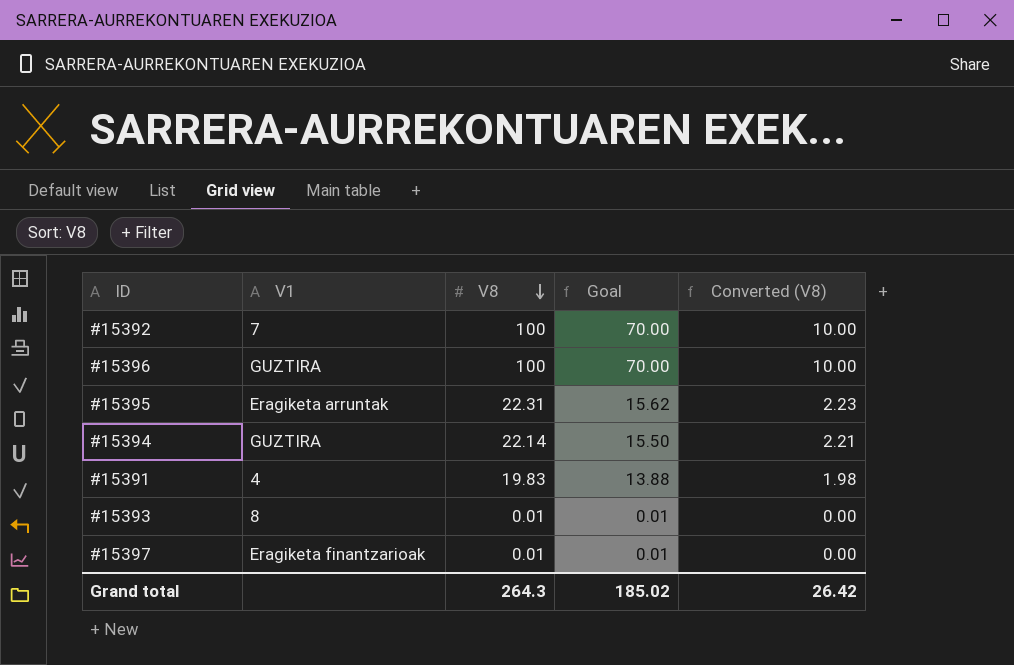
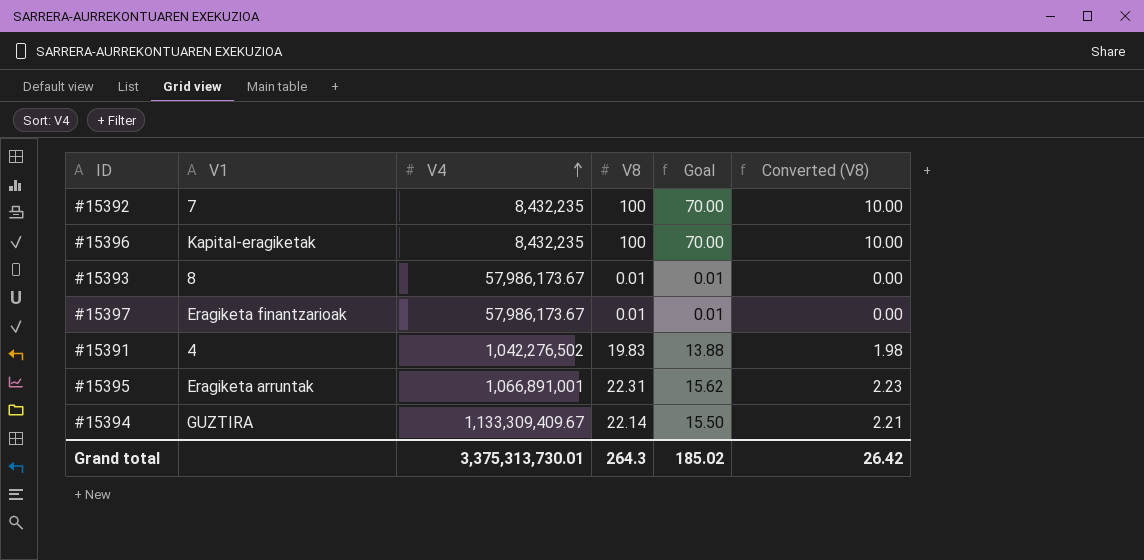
row order: V8 descending -> V4 ascending
column V4 | position: none -> 3
#15396 | V1: GUZTIRA -> Kapital-eragiketak

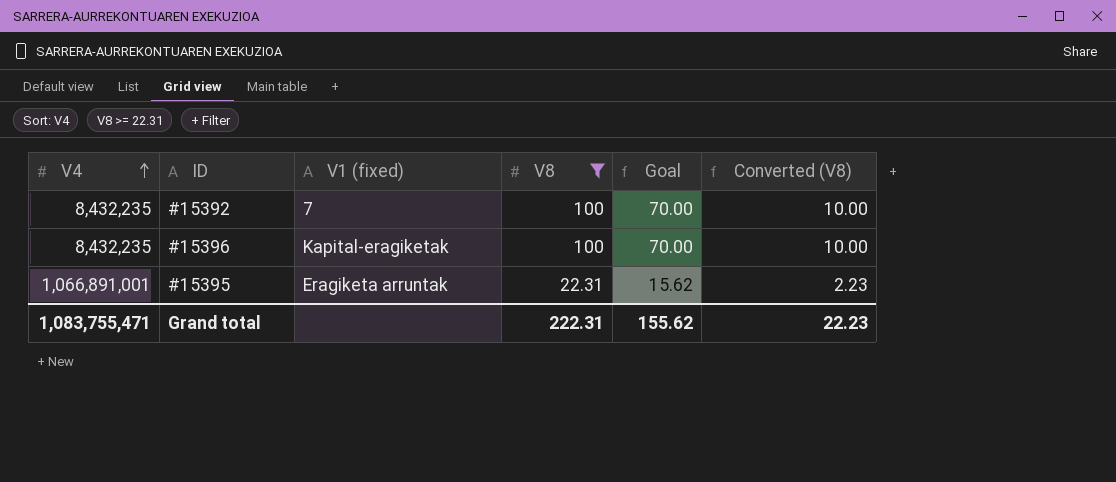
filter: none -> V8 >= 22.31
column V4 | position: 3 -> 1
column name: V1 -> V1 (fixed)
Grand total | V4: 3,375,313,730.01 -> 1,083,755,471
Grand total | V8: 264.3 -> 222.31
Grand total | Goal: 185.02 -> 155.62
Grand total | Converted (V8): 26.42 -> 22.23

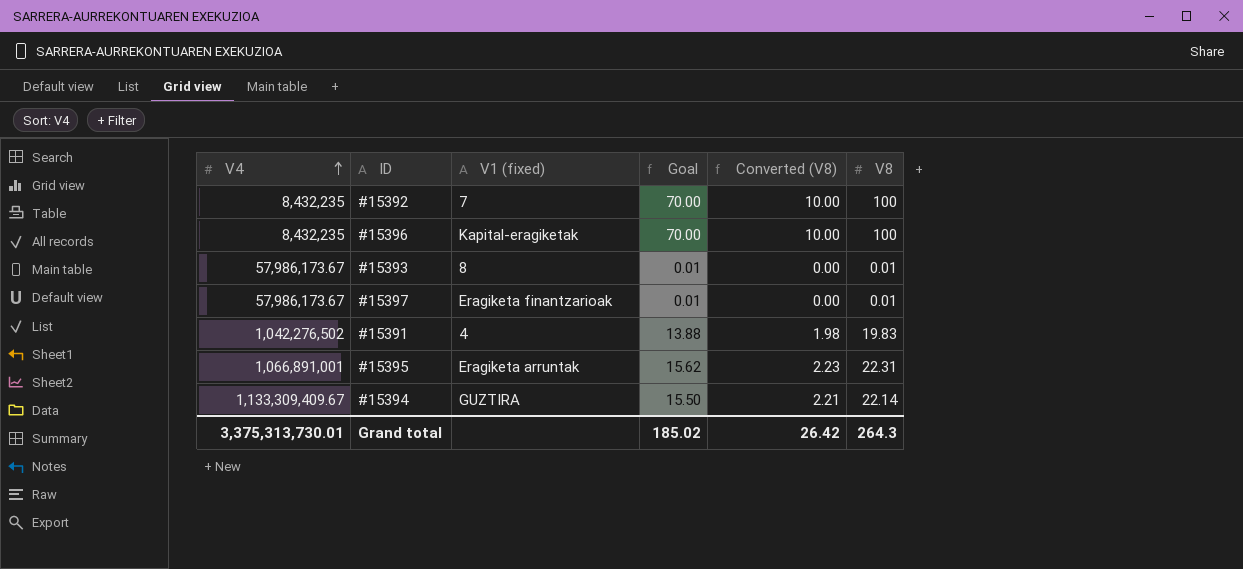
filter: V8 >= 22.31 -> none
column V8 | position: 4 -> 6
Grand total | V4: 1,083,755,471 -> 3,375,313,730.01
Grand total | Goal: 155.62 -> 185.02
Grand total | Converted (V8): 22.23 -> 26.42
Grand total | V8: 222.31 -> 264.3

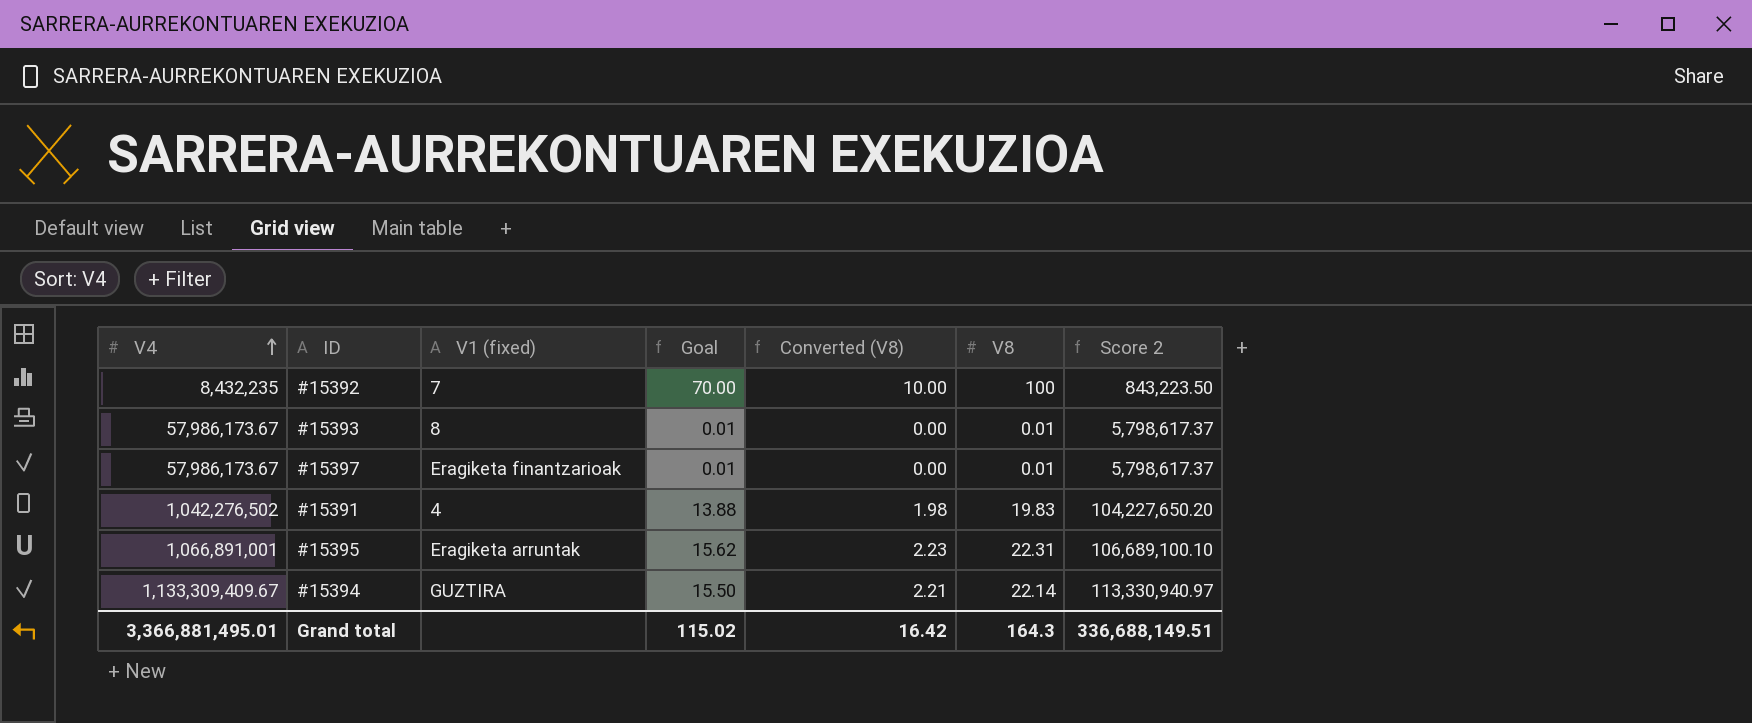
column Score 2 | formula: none -> [V4] * 0.1
row #15396: 8,432,235 | Kapital-eragiketak | 70.00 | 10.00 | 100 -> none
Grand total | V4: 3,375,313,730.01 -> 3,366,881,495.01
Grand total | Goal: 185.02 -> 115.02
Grand total | Converted (V8): 26.42 -> 16.42
Grand total | V8: 264.3 -> 164.3

